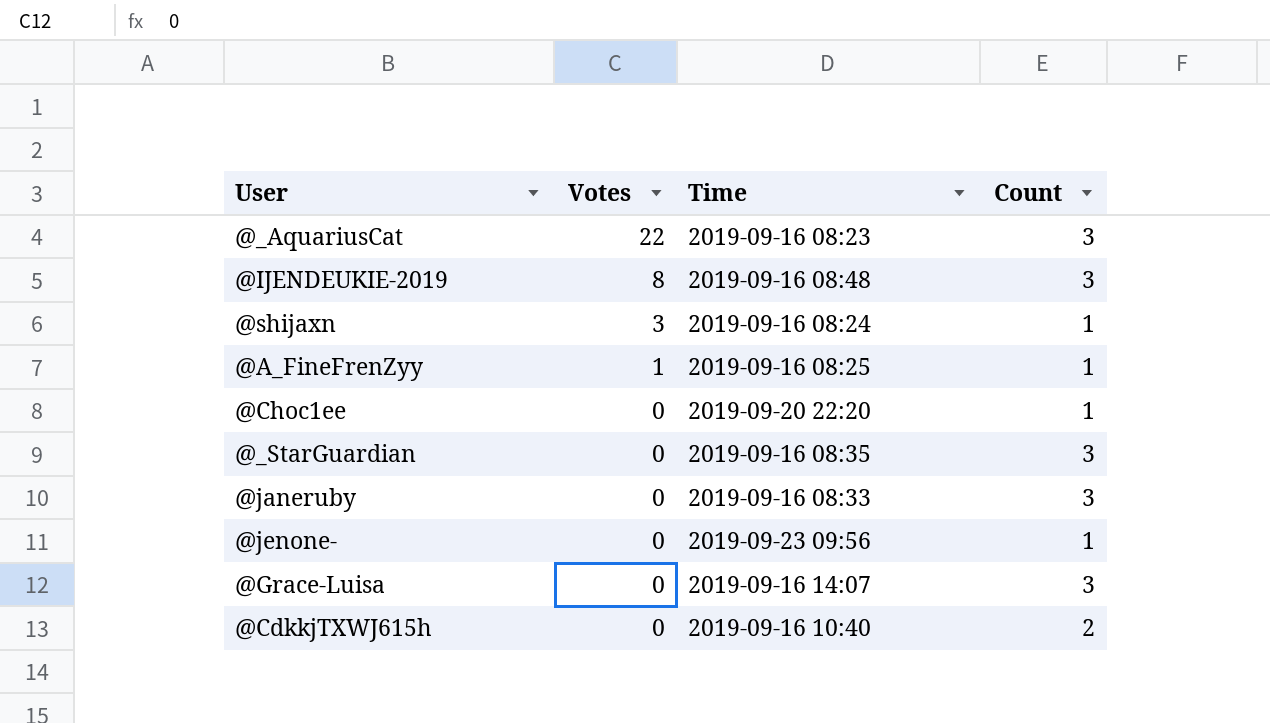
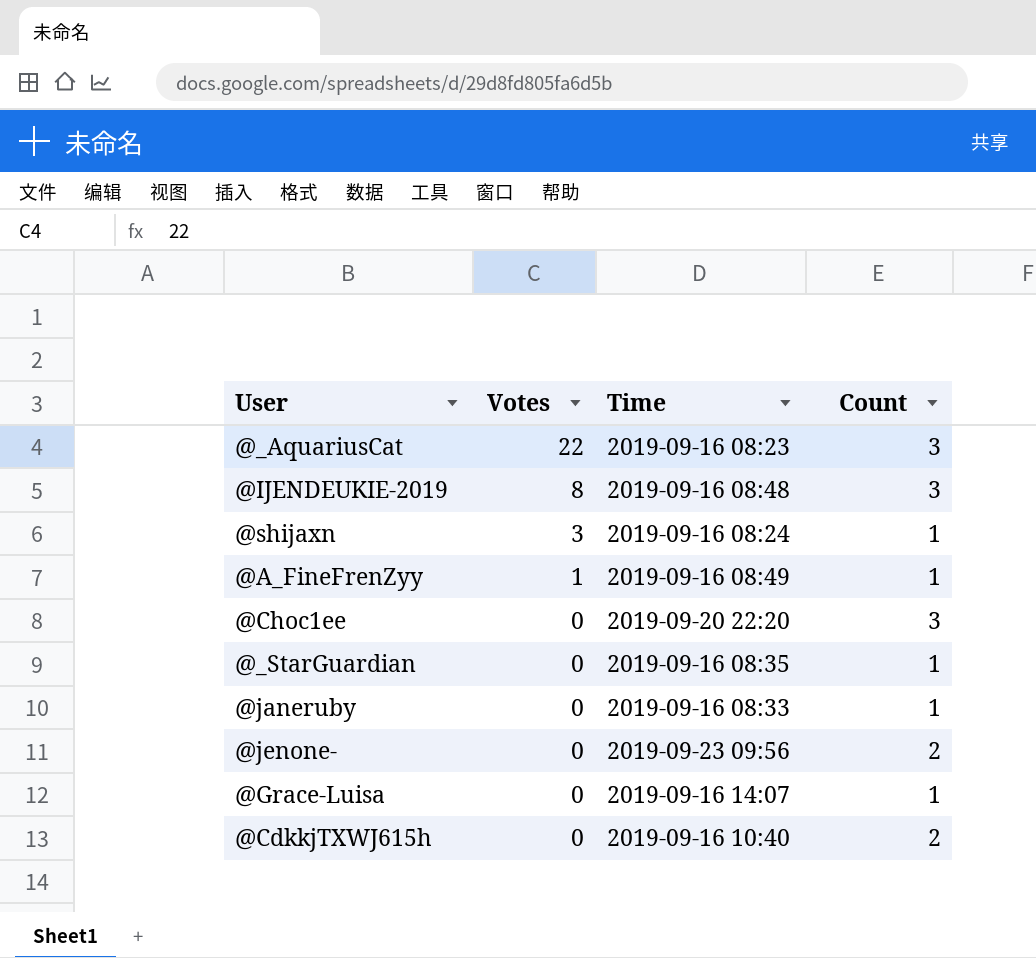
@A_FineFrenZyy | Time: 2019-09-16 08:25 -> 2019-09-16 08:49
@Choc1ee | Count: 1 -> 3
@_StarGuardian | Count: 3 -> 1
@janeruby | Count: 3 -> 1
@jenone- | Count: 1 -> 2
@Grace-Luisa | Count: 3 -> 1

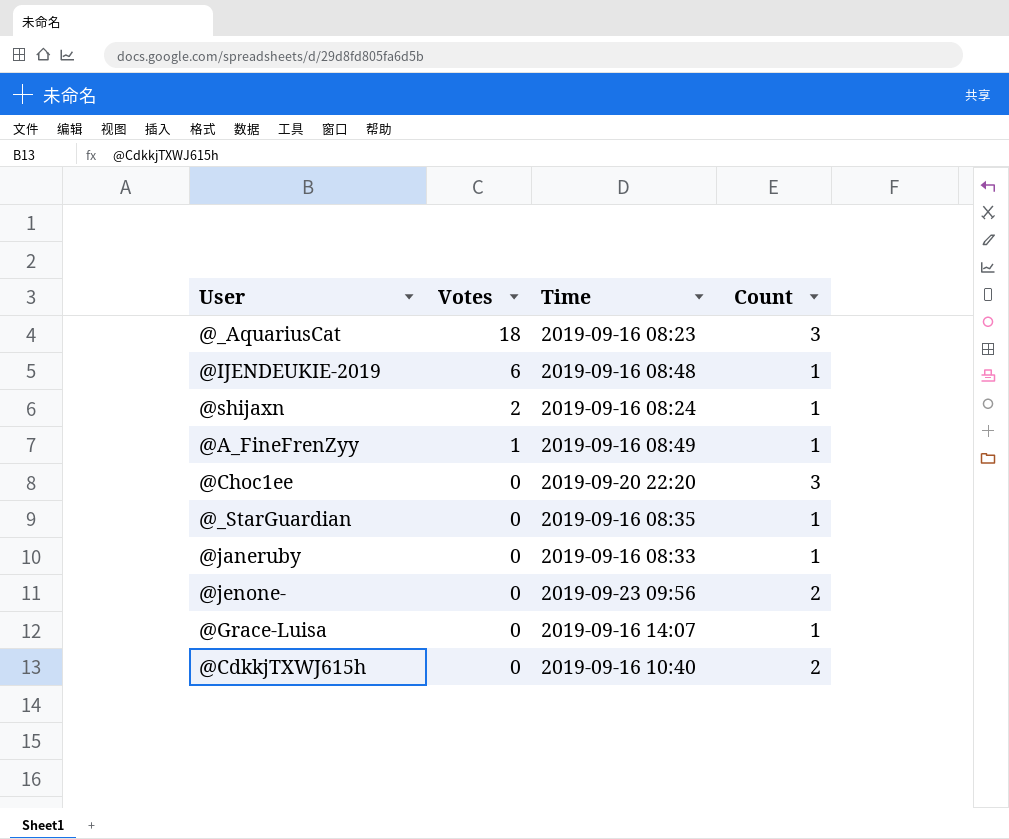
@_AquariusCat | Votes: 22 -> 18
@IJENDEUKIE-2019 | Votes: 8 -> 6
@IJENDEUKIE-2019 | Count: 3 -> 1
@shijaxn | Votes: 3 -> 2

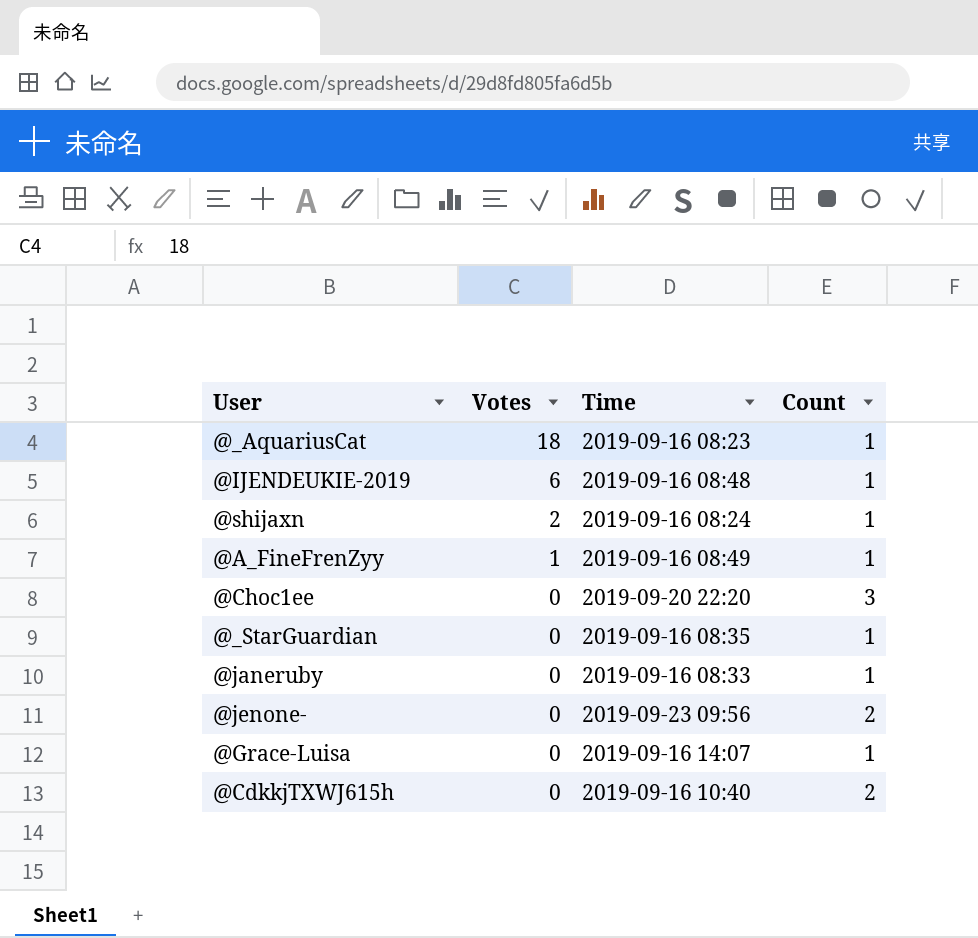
@_AquariusCat | Count: 3 -> 1

